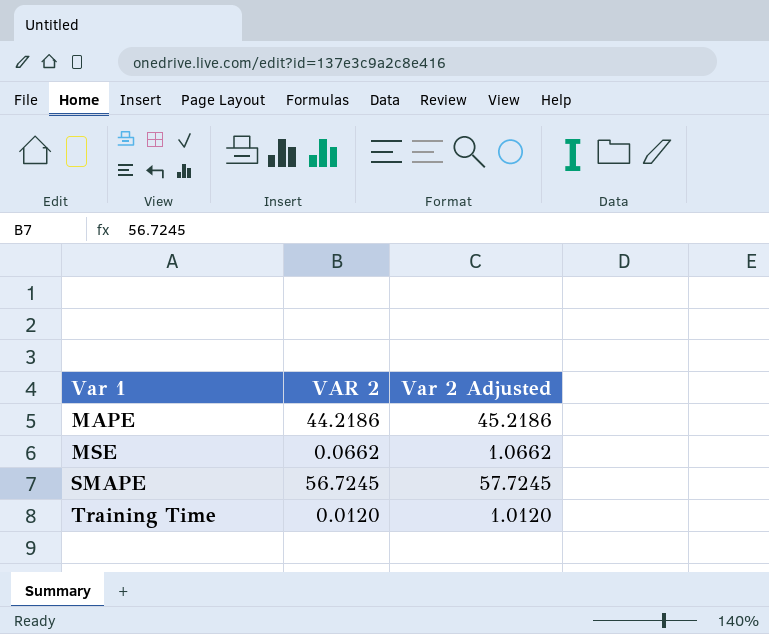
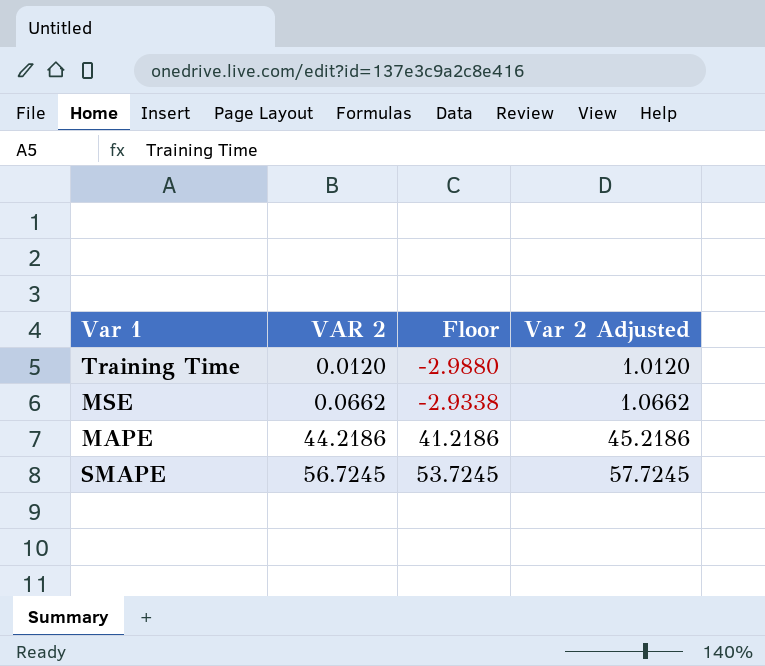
row order: Var 1 ascending -> VAR 2 ascending
column Floor | formula: none -> [VAR 2] - 3

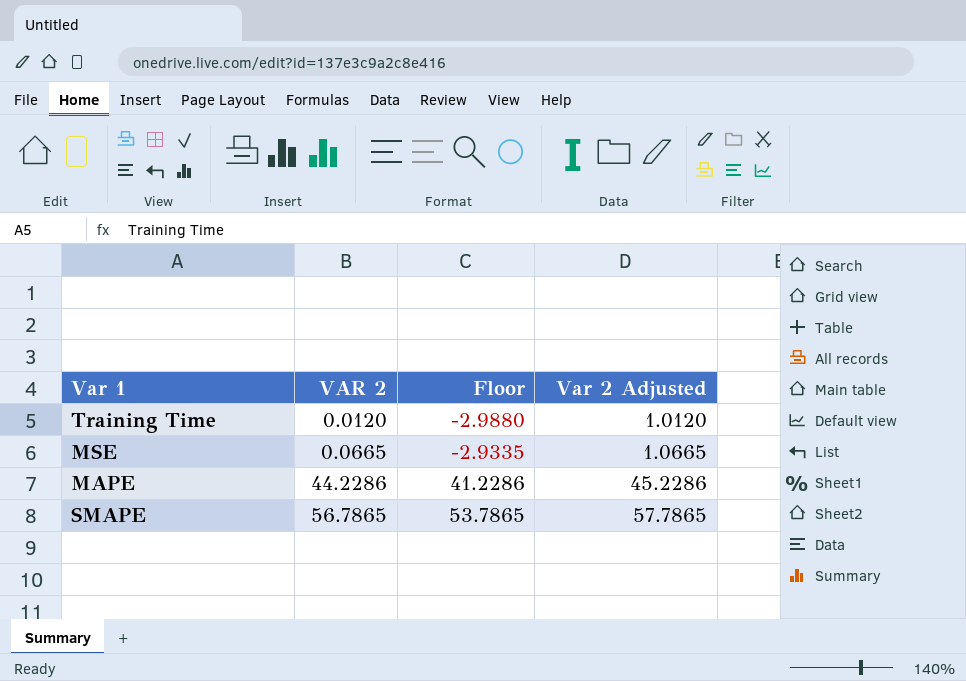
MSE | VAR 2: 0.0662 -> 0.0665
MSE | Floor: -2.9338 -> -2.9335
MSE | Var 2 Adjusted: 1.0662 -> 1.0665
MAPE | VAR 2: 44.2186 -> 44.2286
MAPE | Floor: 41.2186 -> 41.2286
MAPE | Var 2 Adjusted: 45.2186 -> 45.2286
SMAPE | VAR 2: 56.7245 -> 56.7865
SMAPE | Floor: 53.7245 -> 53.7865
SMAPE | Var 2 Adjusted: 57.7245 -> 57.7865

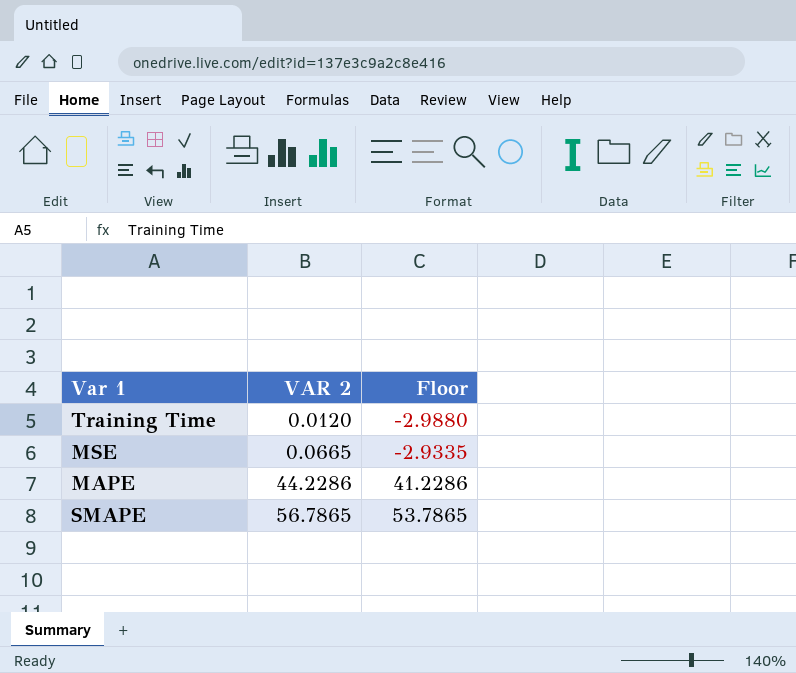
column Var 2 Adjusted | formula: [VAR 2] + 1 -> none

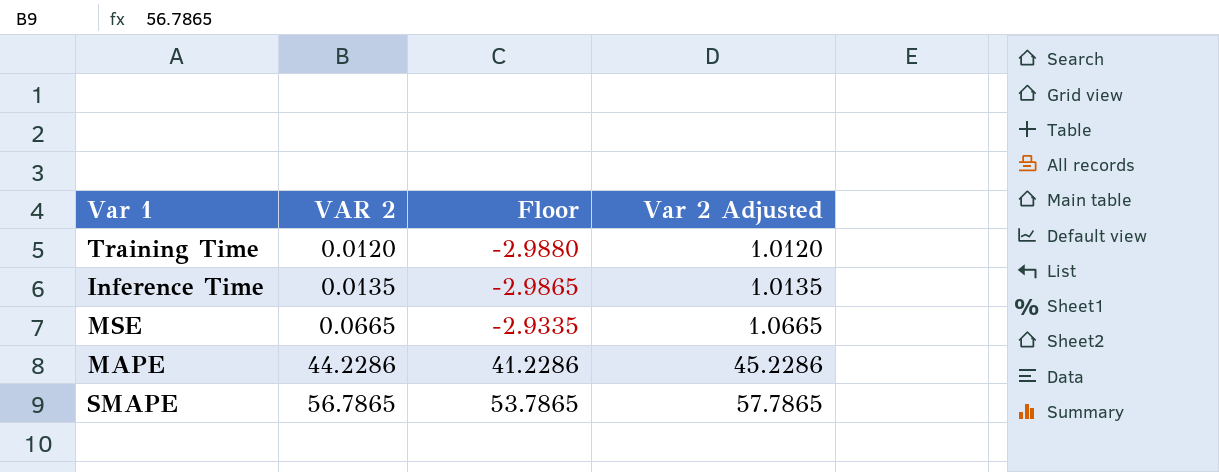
column Var 2 Adjusted | formula: none -> [VAR 2] + 1
row Inference Time: none -> 0.0135 | -2.9865 | 1.0135

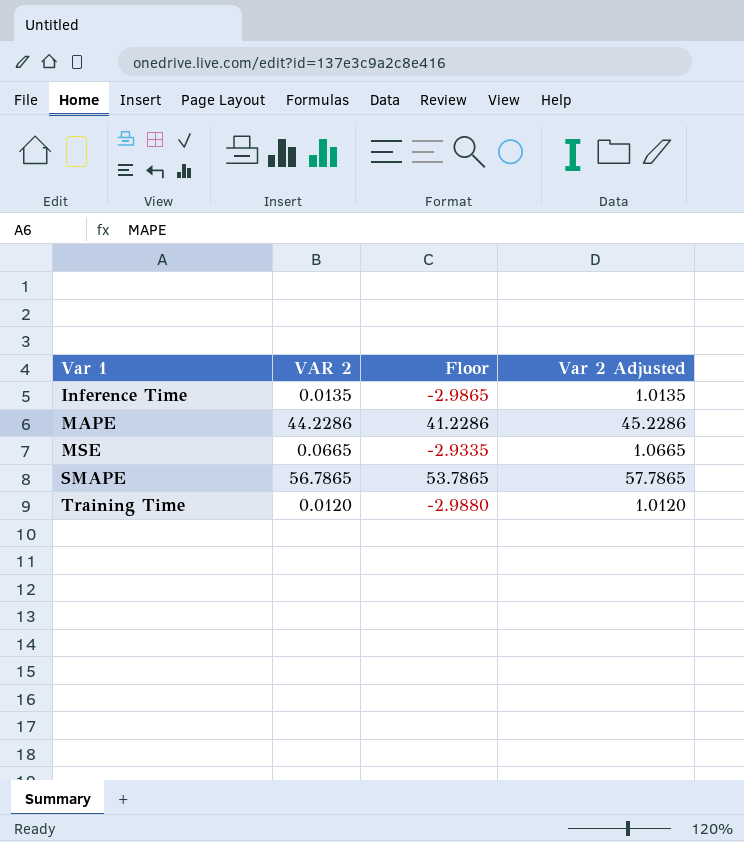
row order: VAR 2 ascending -> Var 1 ascending

